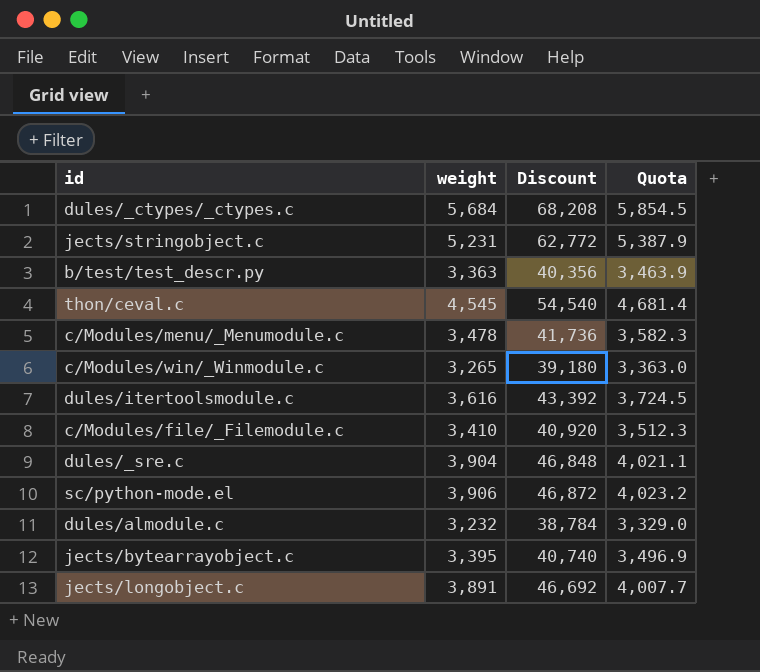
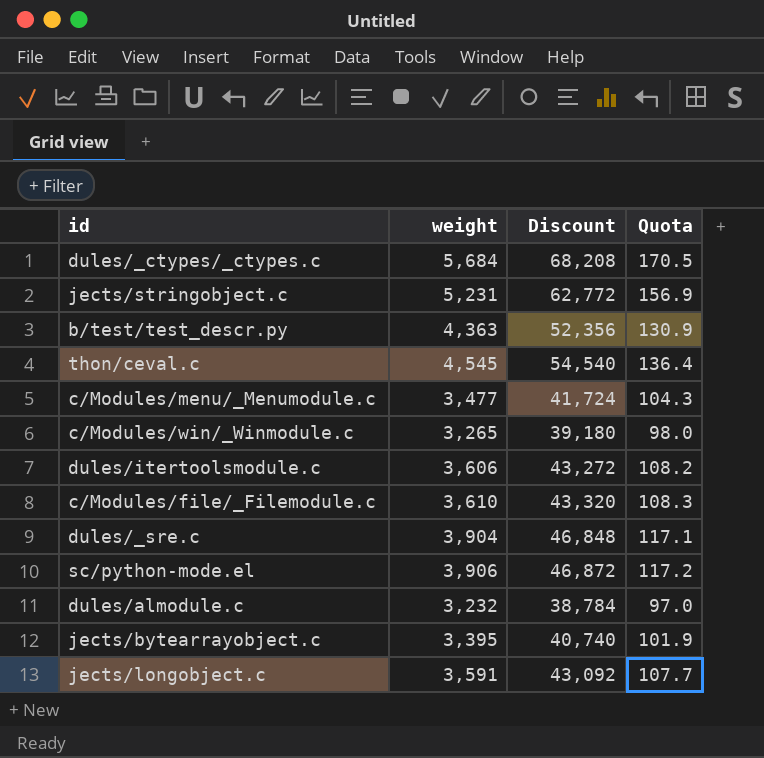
column Quota | formula: [weight] * 1.03 -> [weight] * 0.03
b/test/test_descr.py | weight: 3,363 -> 4,363
b/test/test_descr.py | Discount: 40,356 -> 52,356
c/Modules/menu/_Menumodule.c | weight: 3,478 -> 3,477
c/Modules/menu/_Menumodule.c | Discount: 41,736 -> 41,724
dules/itertoolsmodule.c | weight: 3,616 -> 3,606
dules/itertoolsmodule.c | Discount: 43,392 -> 43,272
c/Modules/file/_Filemodule.c | weight: 3,410 -> 3,610
c/Modules/file/_Filemodule.c | Discount: 40,920 -> 43,320
jects/longobject.c | weight: 3,891 -> 3,591
jects/longobject.c | Discount: 46,692 -> 43,092

